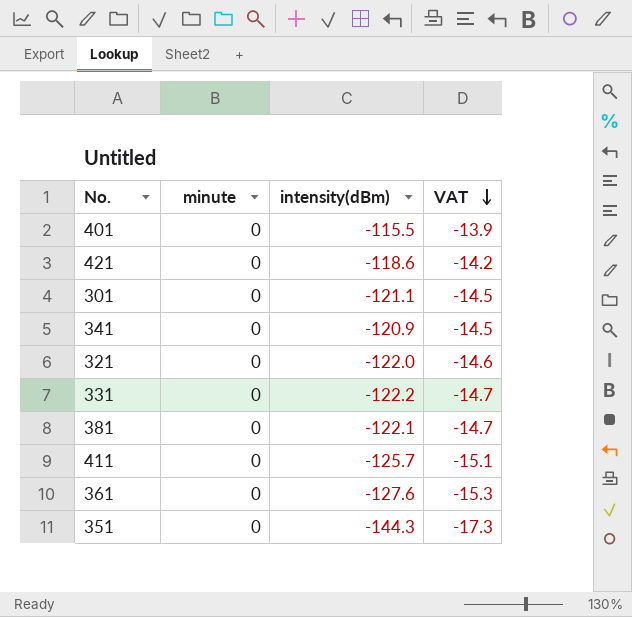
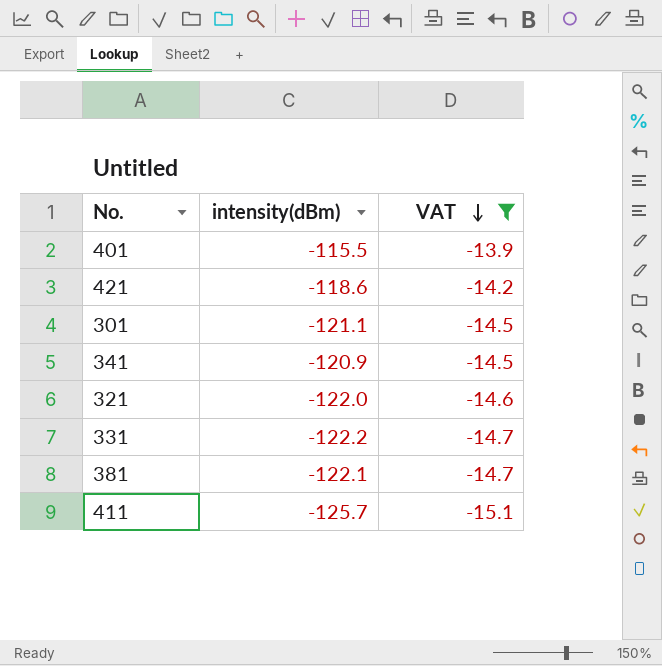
filter: none -> VAT >= -15.1
column minute | position: 2 -> none

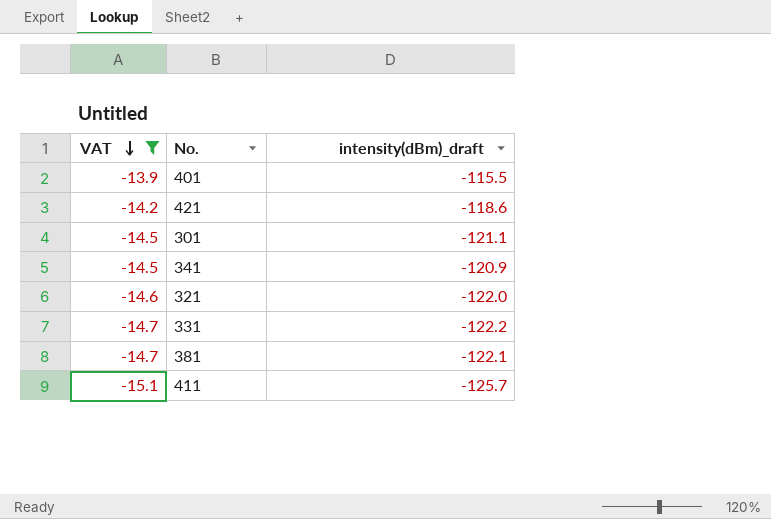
column VAT | position: 3 -> 1
column name: intensity(dBm) -> intensity(dBm)_draft

